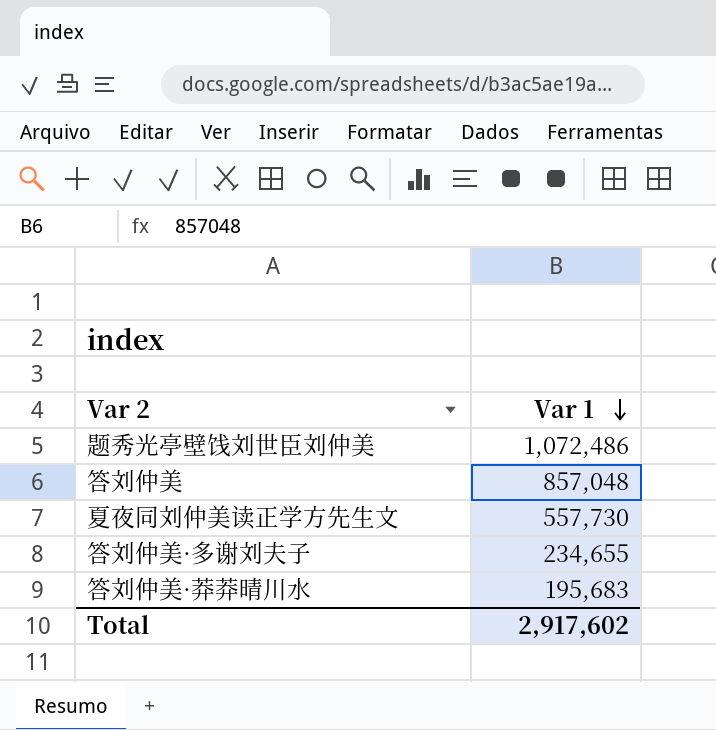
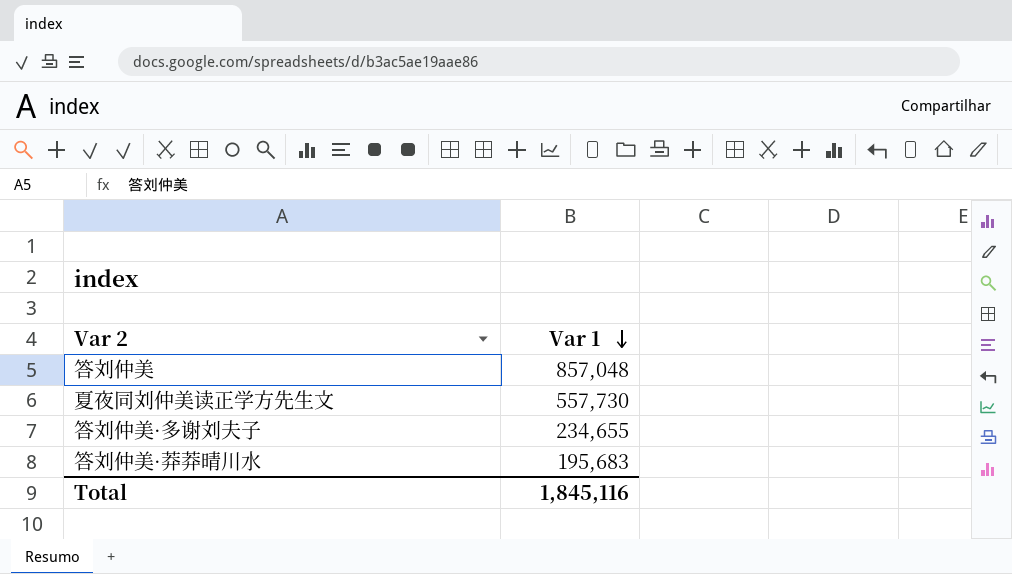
row 题秀光亭壁饯刘世臣刘仲美: 1,072,486 -> none
Total | Var 1: 2,917,602 -> 1,845,116

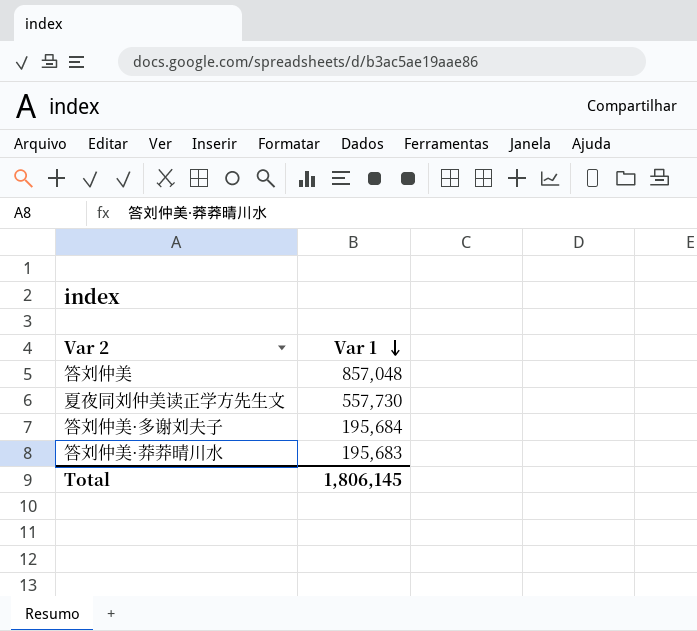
答刘仲美·多谢刘夫子 | Var 1: 234,655 -> 195,684
Total | Var 1: 1,845,116 -> 1,806,145

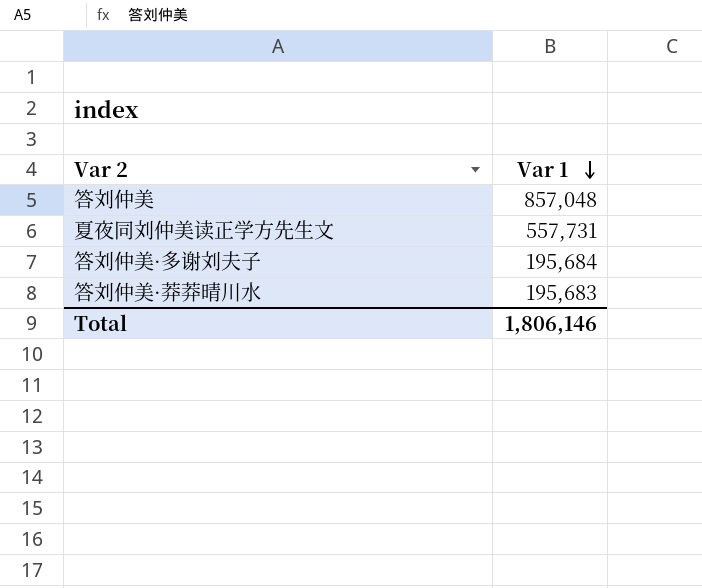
夏夜同刘仲美读正学方先生文 | Var 1: 557,730 -> 557,731
Total | Var 1: 1,806,145 -> 1,806,146

